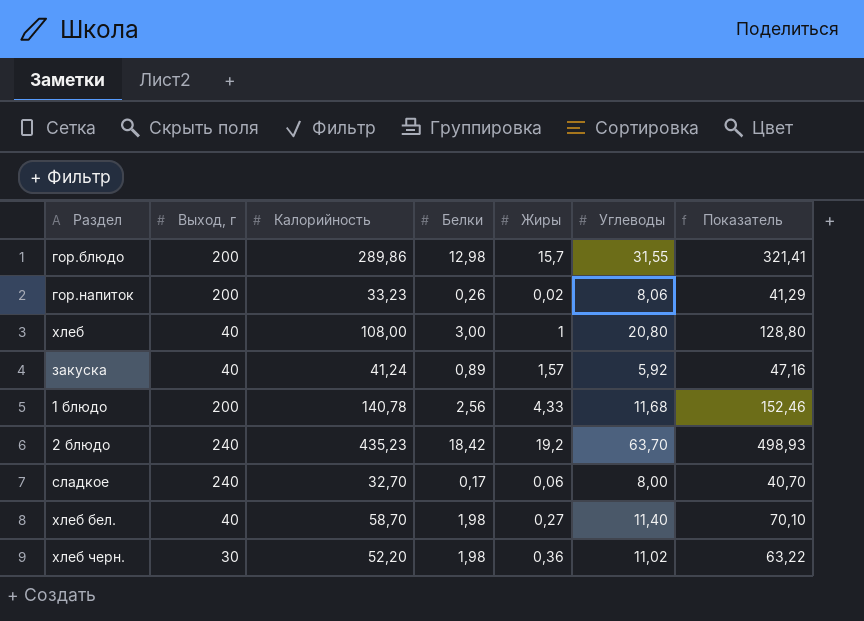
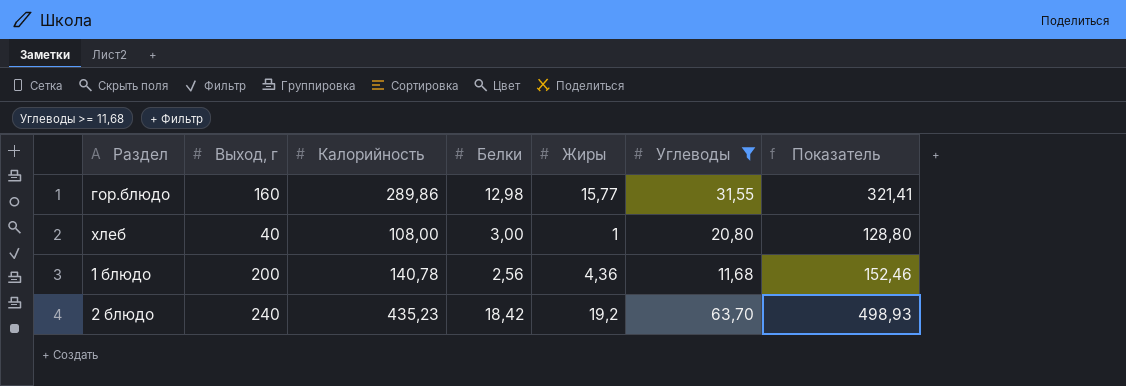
filter: none -> Углеводы >= 11,68
гор.блюдо | Выход, г: 200 -> 160
гор.блюдо | Жиры: 15,7 -> 15,77
1 блюдо | Жиры: 4,33 -> 4,36

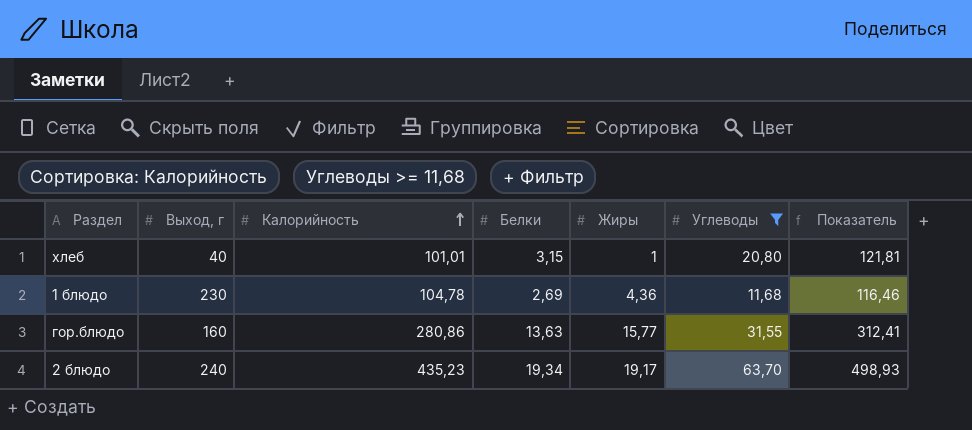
row order: none -> Калорийность ascending
хлеб | Калорийность: 108,00 -> 101,01
хлеб | Белки: 3,00 -> 3,15
хлеб | Показатель: 128,80 -> 121,81
1 блюдо | Выход, г: 200 -> 230
1 блюдо | Калорийность: 140,78 -> 104,78
1 блюдо | Белки: 2,56 -> 2,69
1 блюдо | Показатель: 152,46 -> 116,46
гор.блюдо | Калорийность: 289,86 -> 280,86
гор.блюдо | Белки: 12,98 -> 13,63
гор.блюдо | Показатель: 321,41 -> 312,41
2 блюдо | Белки: 18,42 -> 19,34
2 блюдо | Жиры: 19,2 -> 19,17

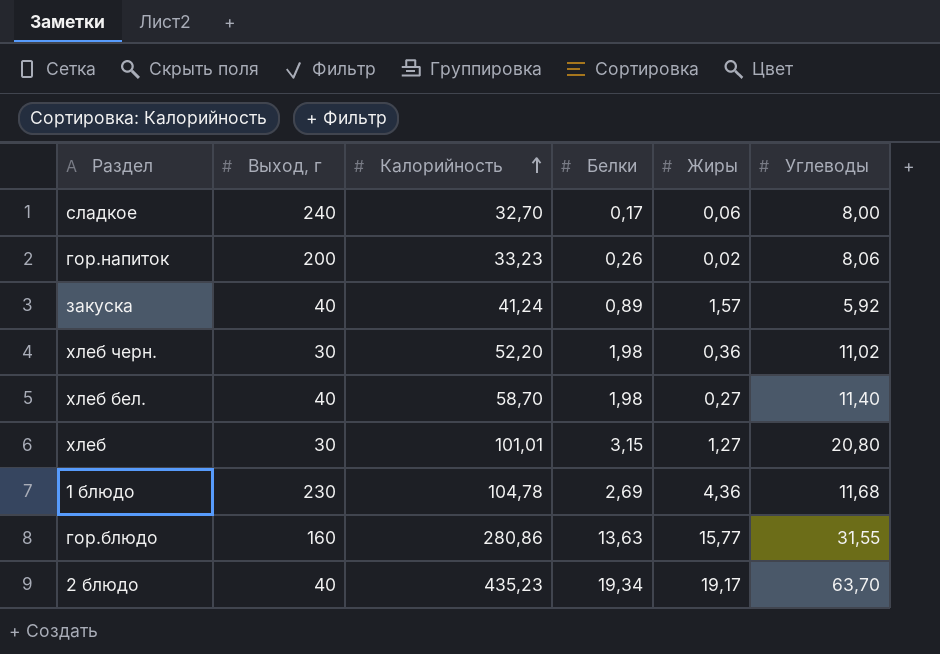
filter: Углеводы >= 11,68 -> none
column Показатель | formula: [Калорийность] + [Углеводы] -> none
хлеб | Выход, г: 40 -> 30
хлеб | Жиры: 1 -> 1,27
2 блюдо | Выход, г: 240 -> 40

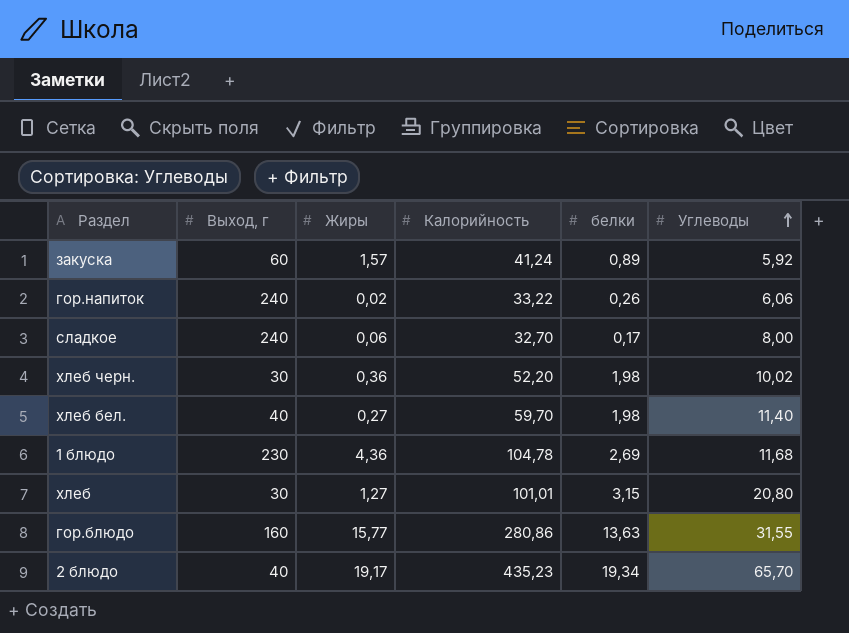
row order: Калорийность ascending -> Углеводы ascending
column Жиры | position: 5 -> 3
column name: Белки -> белки
закуска | Выход, г: 40 -> 60
гор.напиток | Выход, г: 200 -> 240
гор.напиток | Калорийность: 33,23 -> 33,22
гор.напиток | Углеводы: 8,06 -> 6,06
хлеб черн. | Углеводы: 11,02 -> 10,02
хлеб бел. | Калорийность: 58,70 -> 59,70
2 блюдо | Углеводы: 63,70 -> 65,70

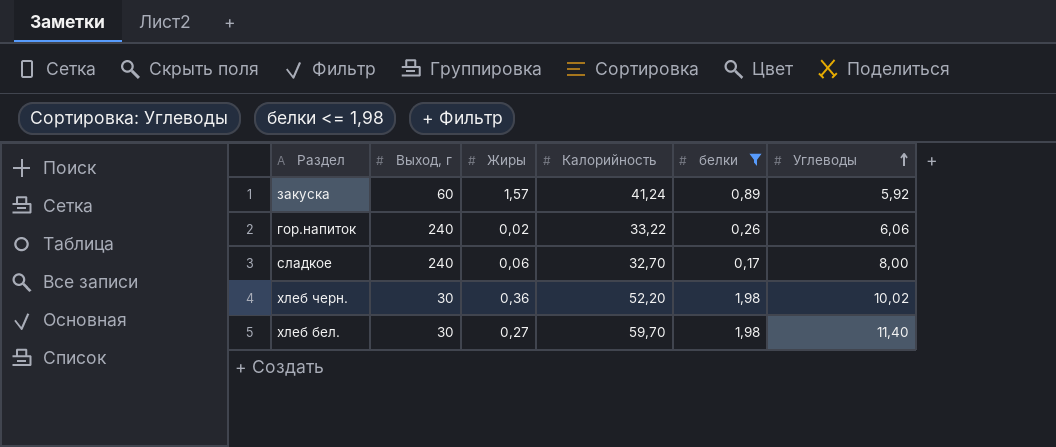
filter: none -> белки <= 1,98
хлеб бел. | Выход, г: 40 -> 30

